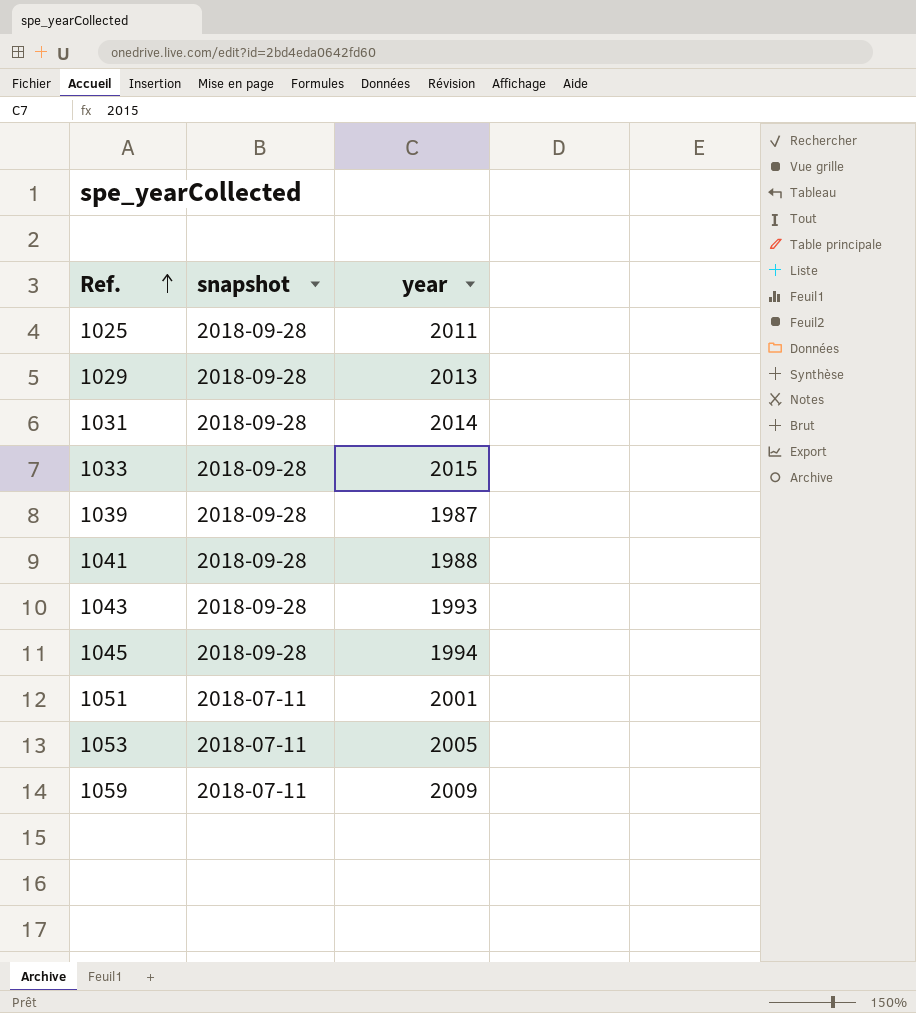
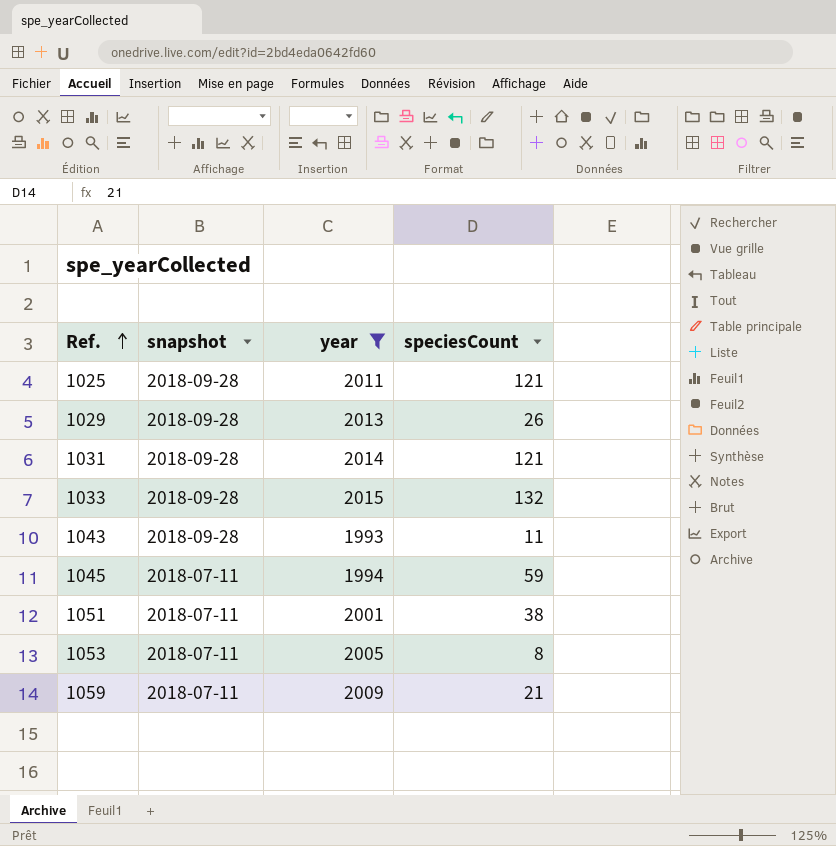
filter: none -> year >= 1993
column speciesCount | position: none -> 4
1045 | snapshot: 2018-09-28 -> 2018-07-11

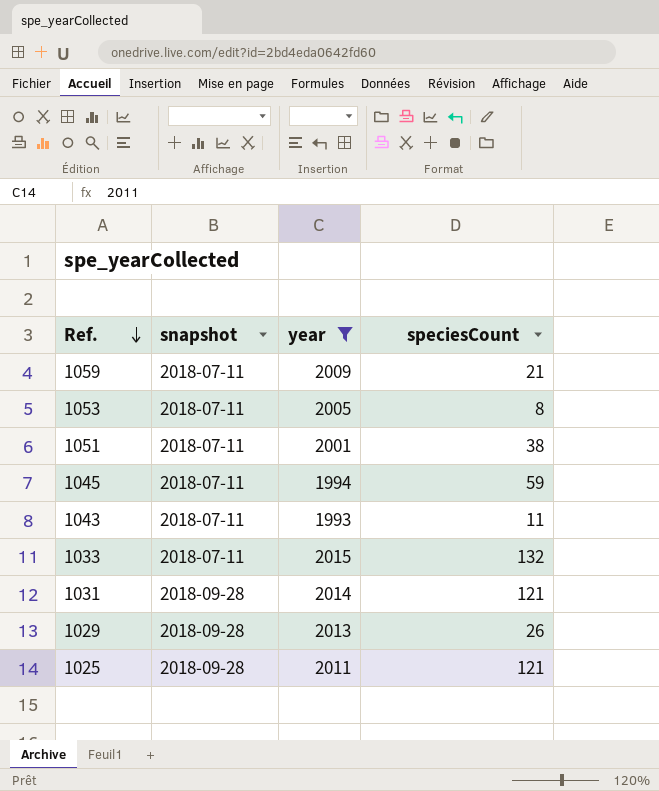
row order: Ref. ascending -> Ref. descending
1043 | snapshot: 2018-09-28 -> 2018-07-11
1033 | snapshot: 2018-09-28 -> 2018-07-11

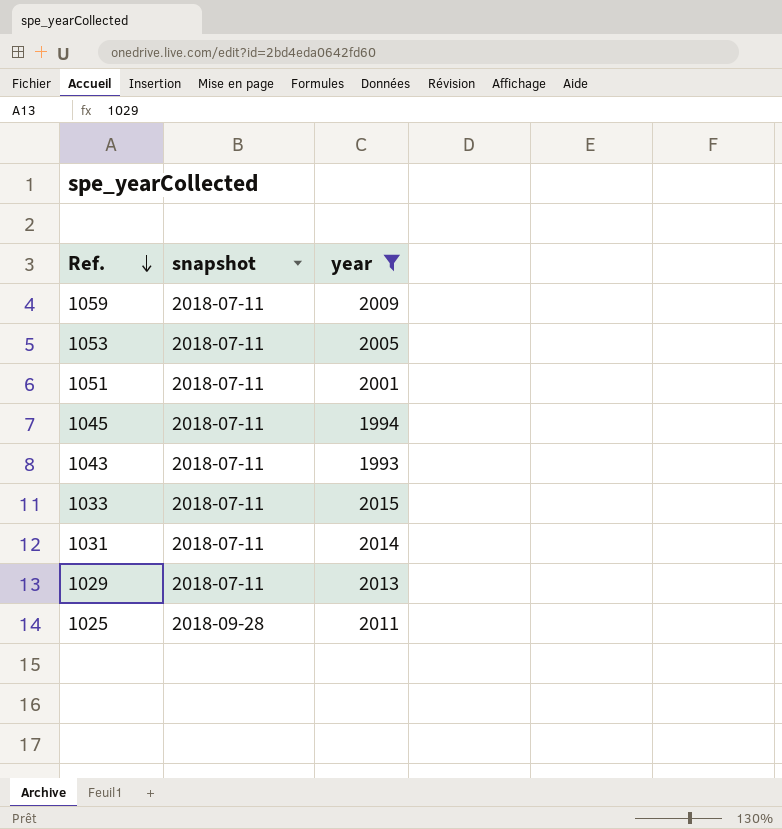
column speciesCount | position: 4 -> none
1031 | snapshot: 2018-09-28 -> 2018-07-11
1029 | snapshot: 2018-09-28 -> 2018-07-11

